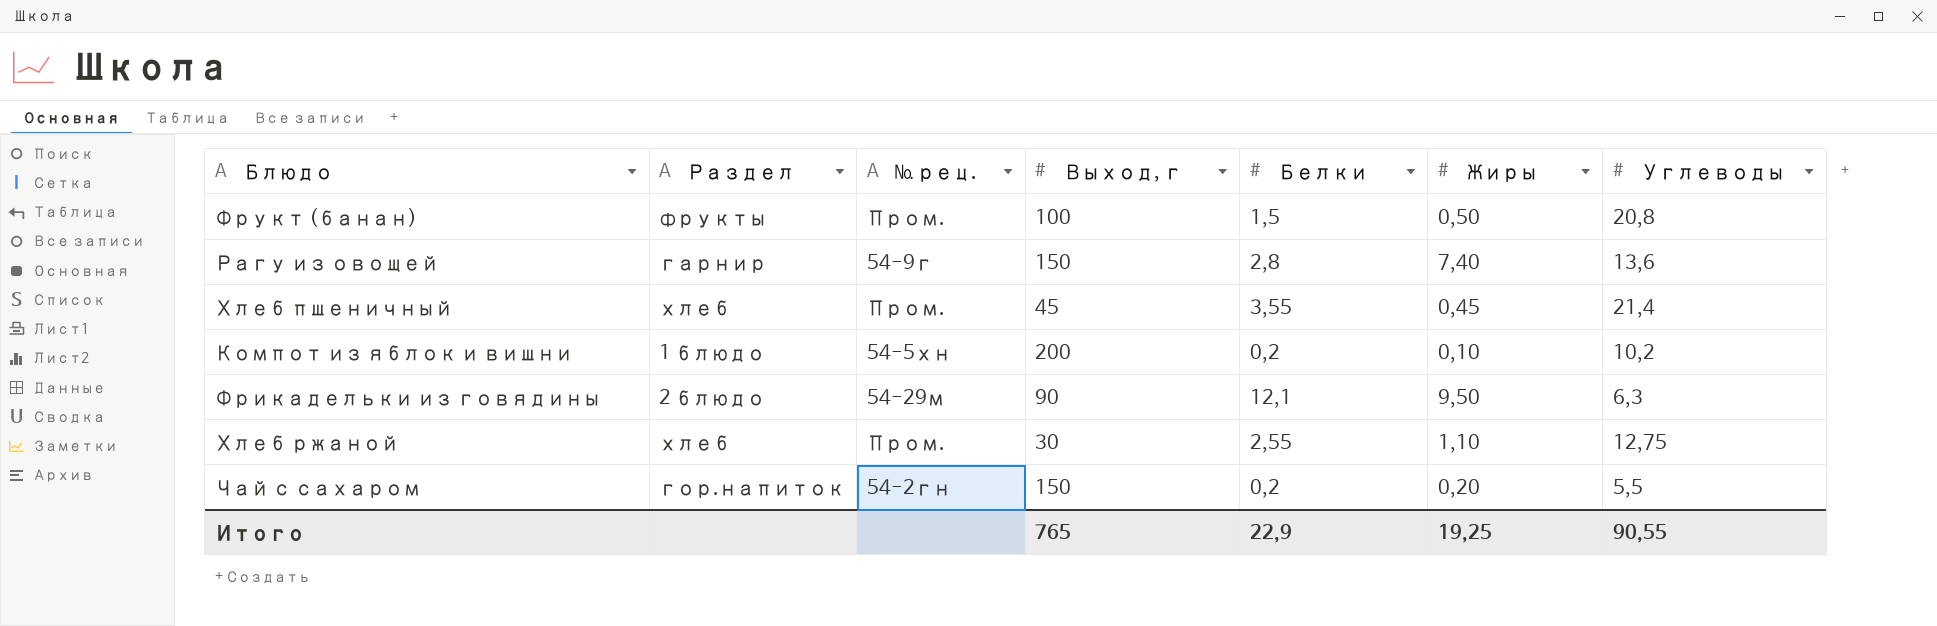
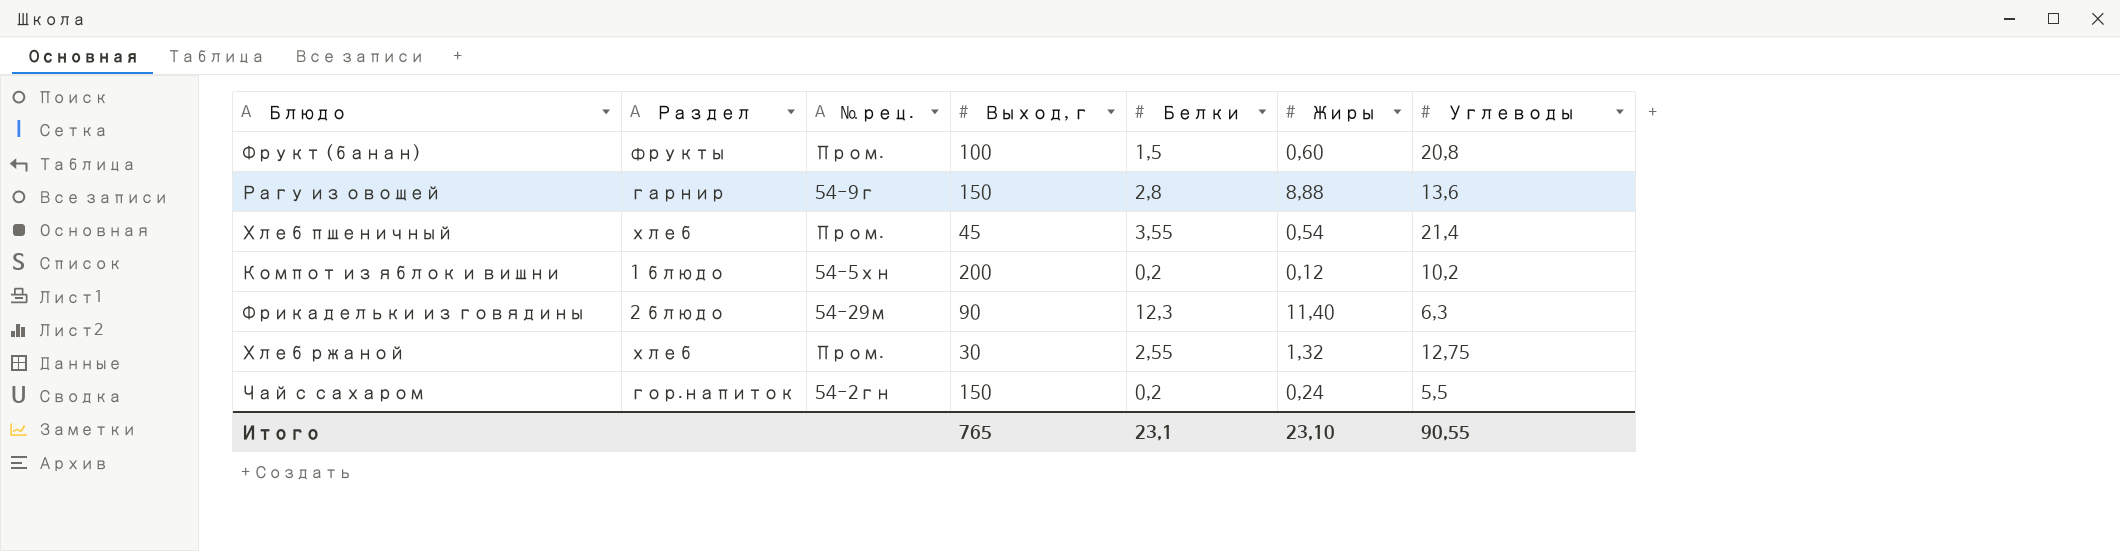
Фрукт (банан) | Жиры: 0,50 -> 0,60
Рагу из овощей | Жиры: 7,40 -> 8,88
Хлеб пшеничный | Жиры: 0,45 -> 0,54
Компот из яблок и вишни | Жиры: 0,10 -> 0,12
Фрикадельки из говядины | Белки: 12,1 -> 12,3
Фрикадельки из говядины | Жиры: 9,50 -> 11,40
Хлеб ржаной | Жиры: 1,10 -> 1,32
Чай с сахаром | Жиры: 0,20 -> 0,24
Итого | Белки: 22,9 -> 23,1
Итого | Жиры: 19,25 -> 23,10

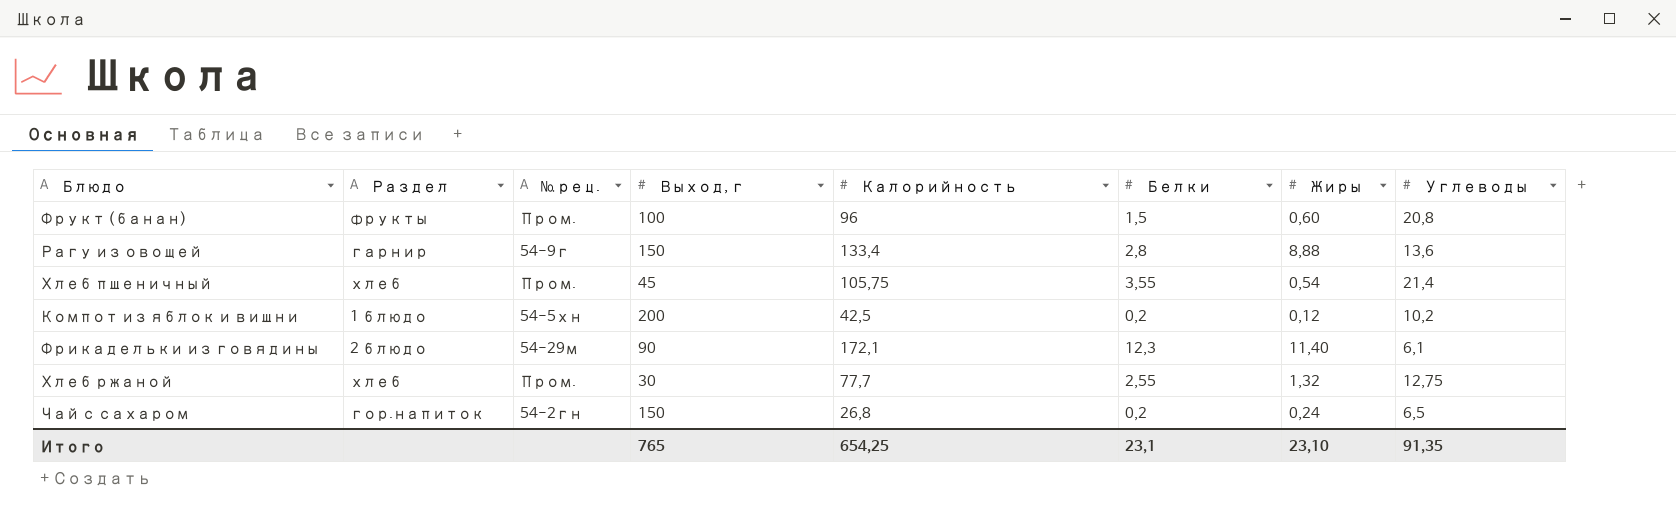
column Калорийность | position: none -> 5
Фрикадельки из говядины | Углеводы: 6,3 -> 6,1
Чай с сахаром | Углеводы: 5,5 -> 6,5
Итого | Углеводы: 90,55 -> 91,35

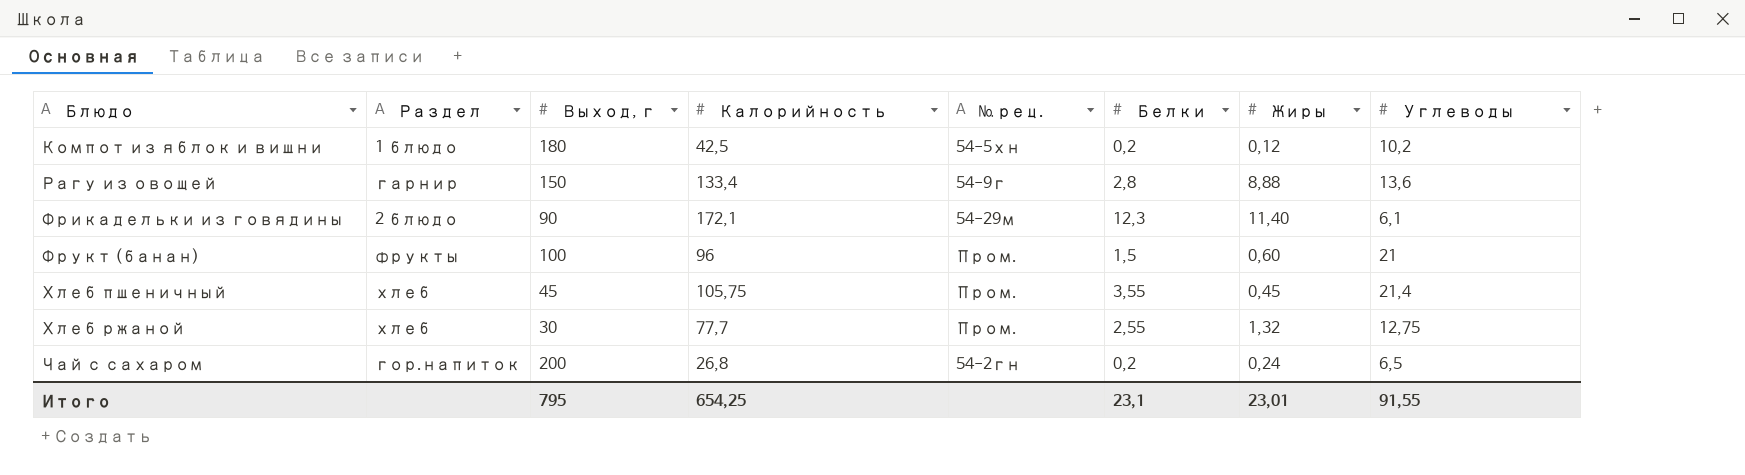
row order: none -> Блюдо ascending
column № рец. | position: 3 -> 5
Компот из яблок и вишни | Выход, г: 200 -> 180
Фрукт (банан) | Углеводы: 20,8 -> 21
Хлеб пшеничный | Жиры: 0,54 -> 0,45
Чай с сахаром | Выход, г: 150 -> 200
Итого | Выход, г: 765 -> 795
Итого | Жиры: 23,10 -> 23,01
Итого | Углеводы: 91,35 -> 91,55

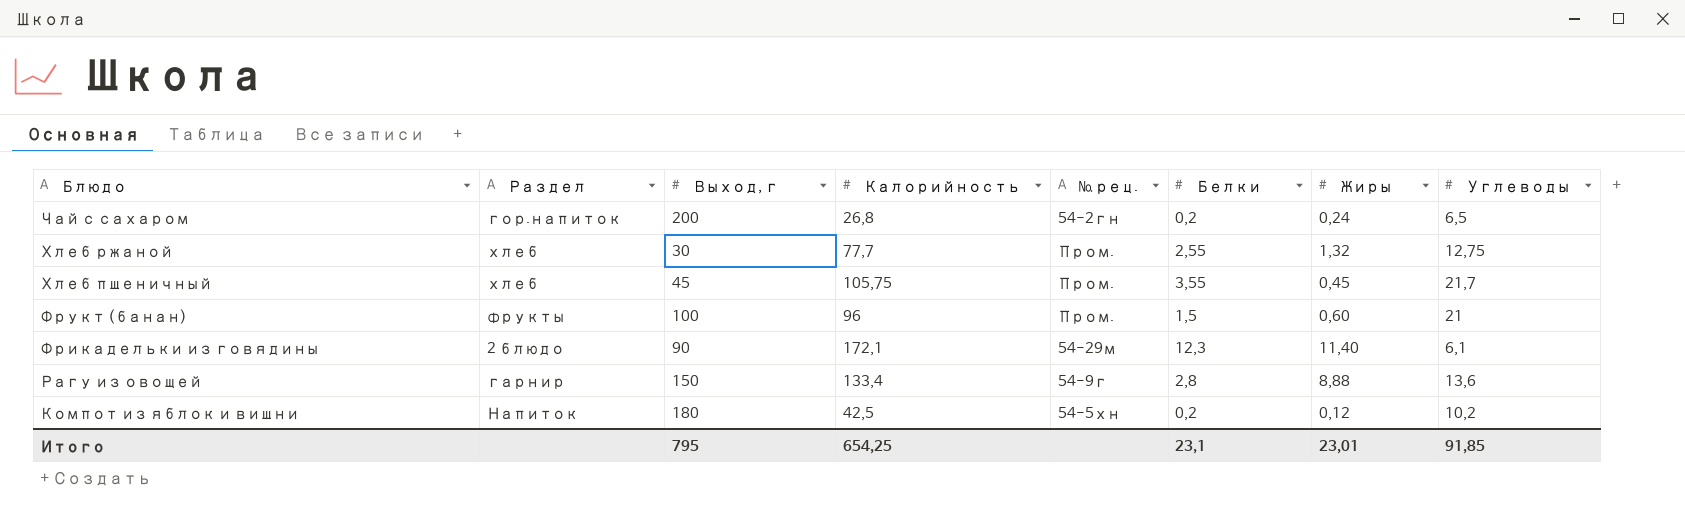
row order: Блюдо ascending -> Блюдо descending
Хлеб пшеничный | Углеводы: 21,4 -> 21,7
Компот из яблок и вишни | Раздел: 1 блюдо -> Напиток
Итого | Углеводы: 91,55 -> 91,85

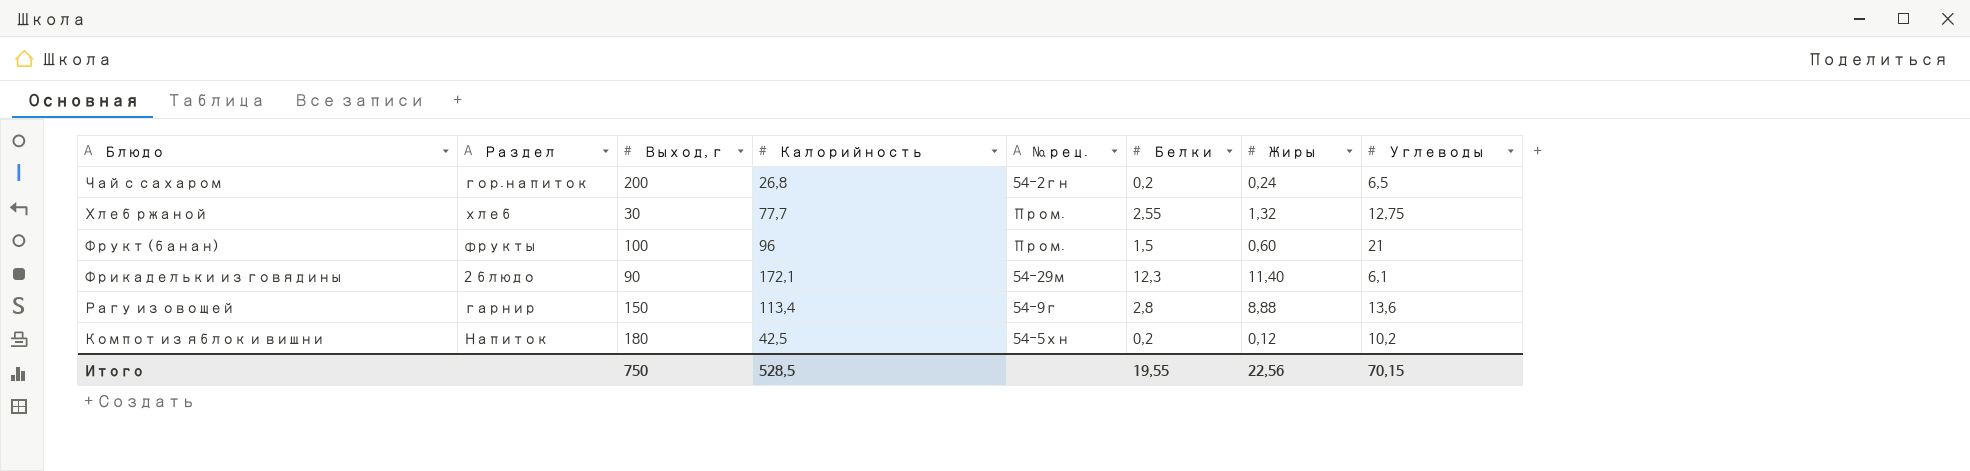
row Хлеб пшеничный: хлеб | 45 | 105,75 | Пром. | 3,55 | 0,45 | 21,7 -> none
Рагу из овощей | Калорийность: 133,4 -> 113,4
Итого | Выход, г: 795 -> 750
Итого | Калорийность: 654,25 -> 528,5
Итого | Белки: 23,1 -> 19,55
Итого | Жиры: 23,01 -> 22,56
Итого | Углеводы: 91,85 -> 70,15

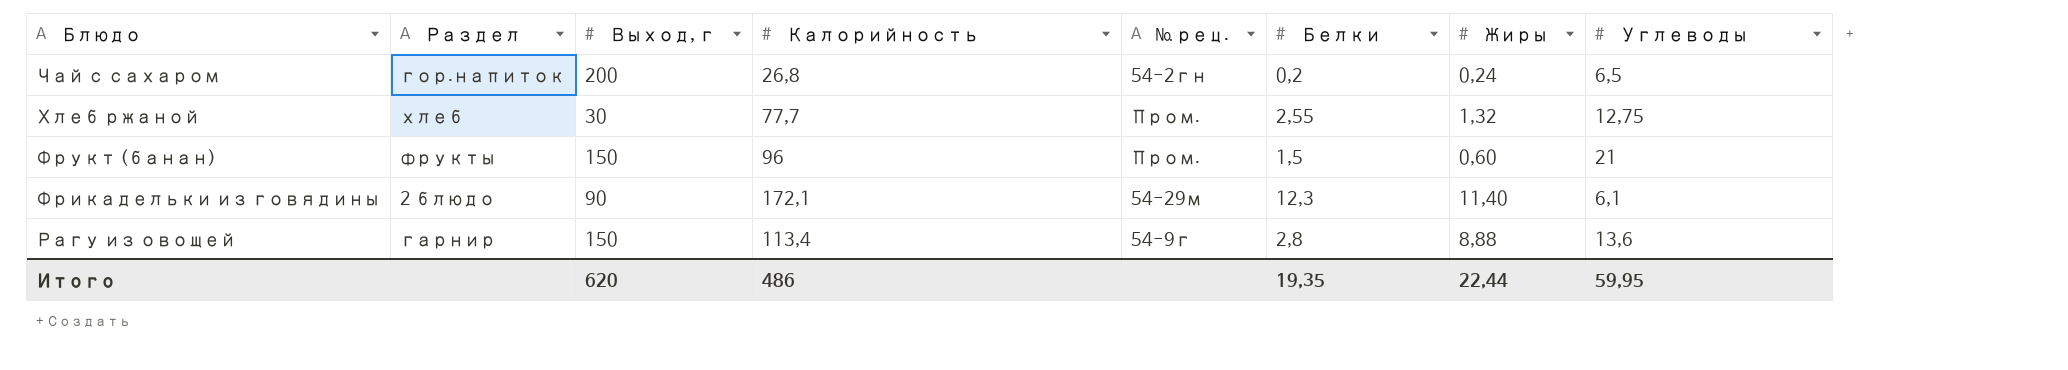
row Компот из яблок и вишни: Напиток | 180 | 42,5 | 54-5хн | 0,2 | 0,12 | 10,2 -> none
Фрукт (банан) | Выход, г: 100 -> 150
Итого | Выход, г: 750 -> 620
Итого | Калорийность: 528,5 -> 486
Итого | Белки: 19,55 -> 19,35
Итого | Жиры: 22,56 -> 22,44
Итого | Углеводы: 70,15 -> 59,95

